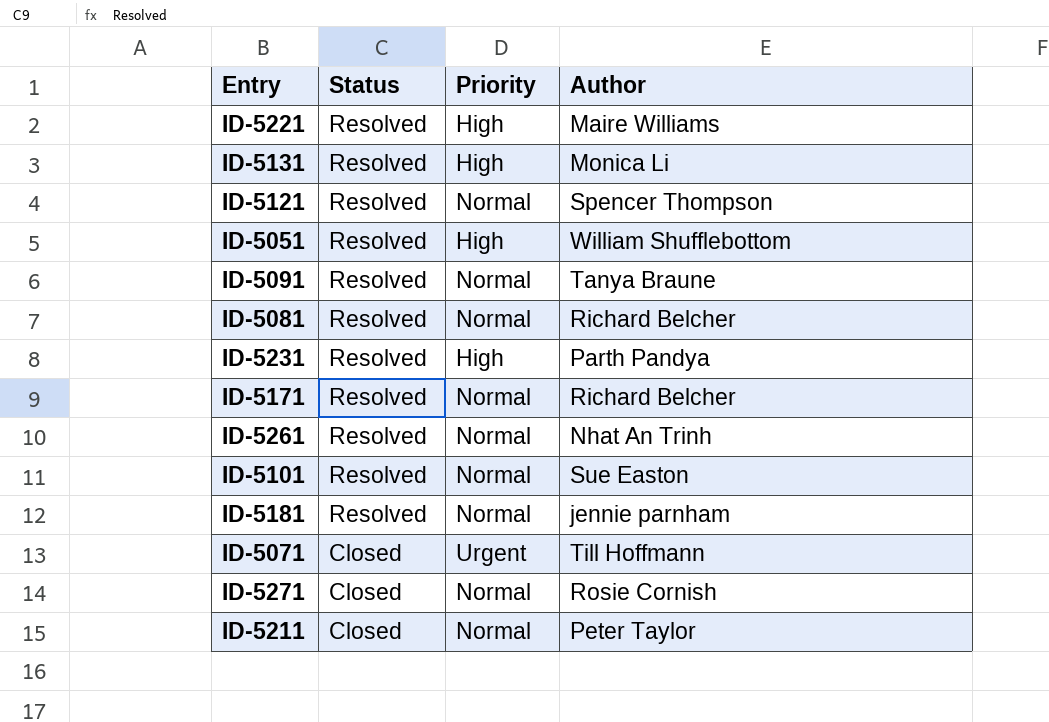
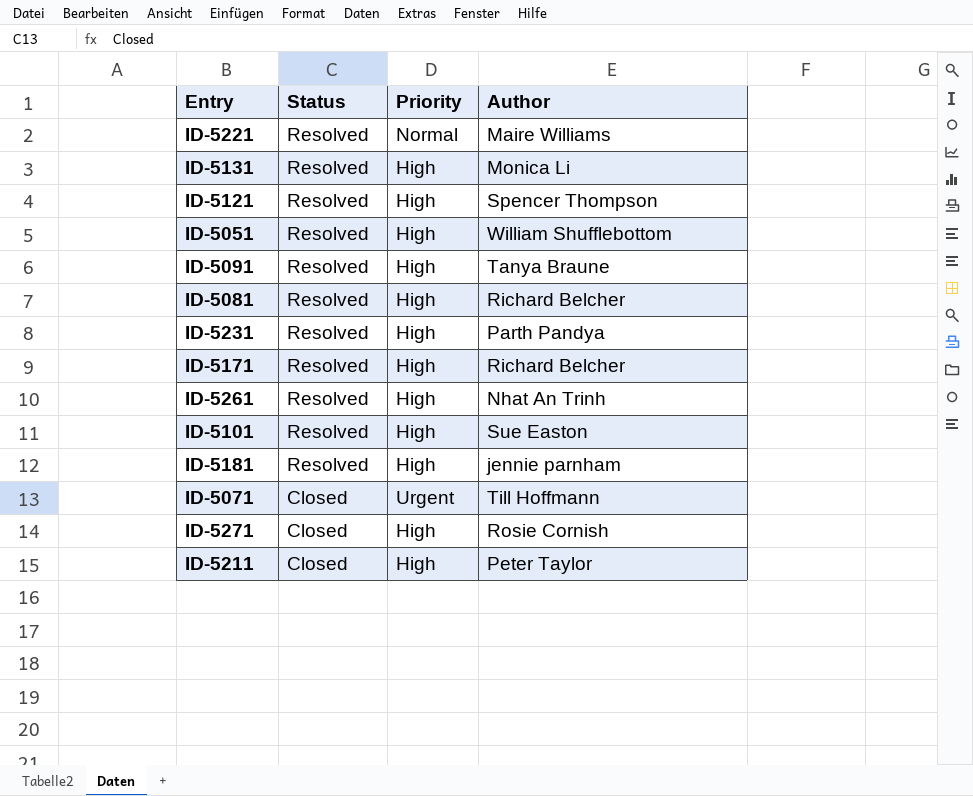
ID-5221 | Priority: High -> Normal
ID-5121 | Priority: Normal -> High
ID-5091 | Priority: Normal -> High
ID-5081 | Priority: Normal -> High
ID-5171 | Priority: Normal -> High
ID-5261 | Priority: Normal -> High
ID-5101 | Priority: Normal -> High
ID-5181 | Priority: Normal -> High
ID-5271 | Priority: Normal -> High
ID-5211 | Priority: Normal -> High

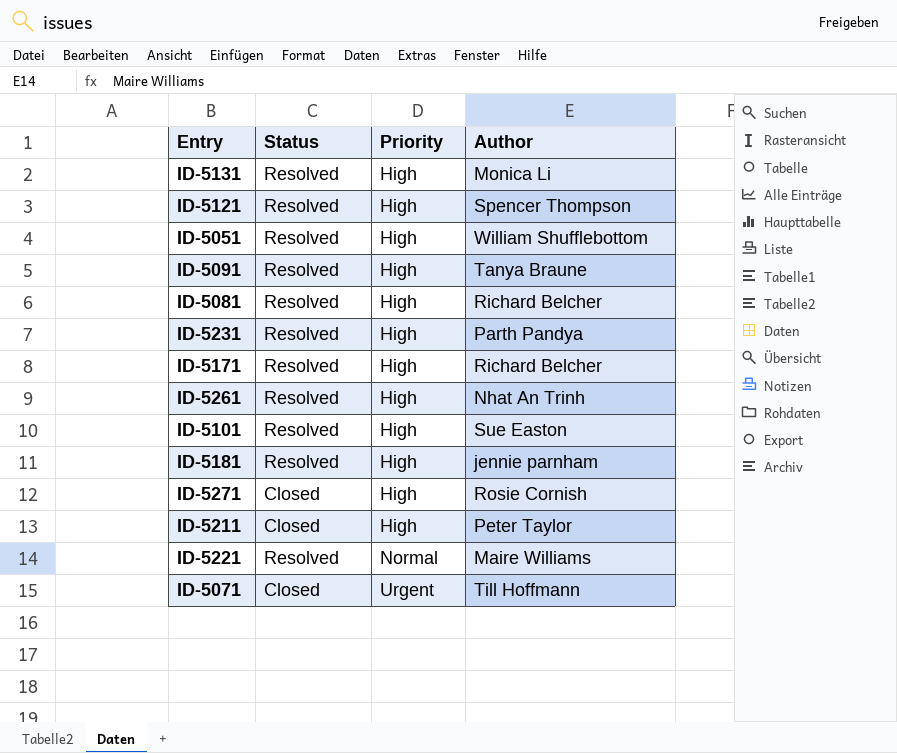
row order: Status descending -> Priority ascending

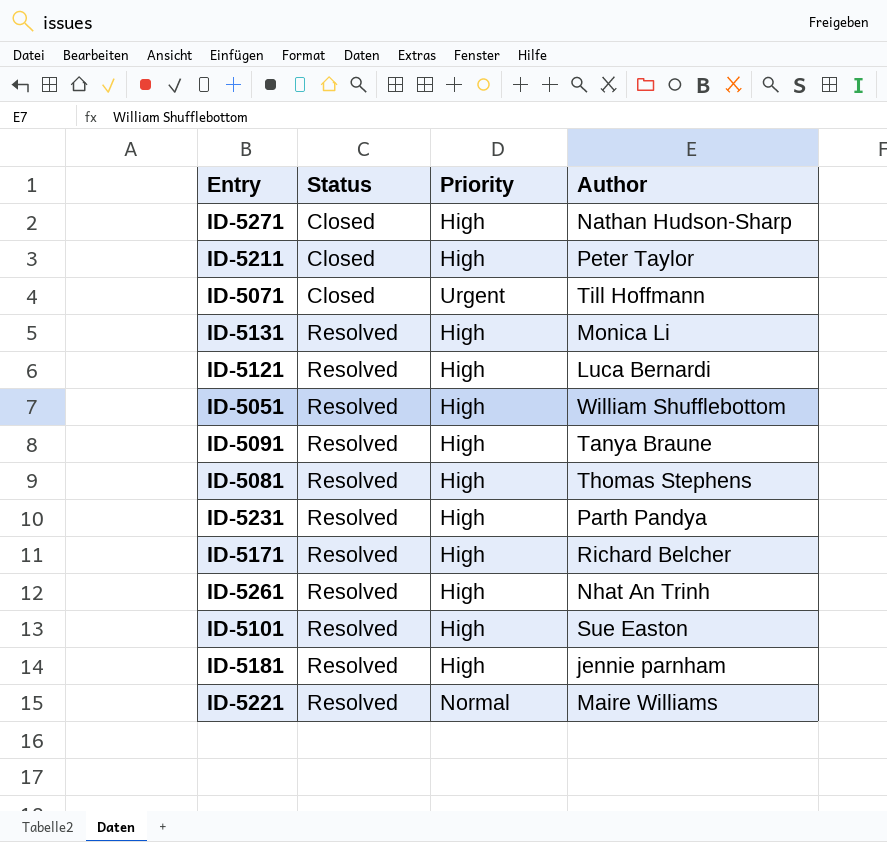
row order: Priority ascending -> Status ascending
ID-5271 | Author: Rosie Cornish -> Nathan Hudson-Sharp
ID-5121 | Author: Spencer Thompson -> Luca Bernardi
ID-5081 | Author: Richard Belcher -> Thomas Stephens

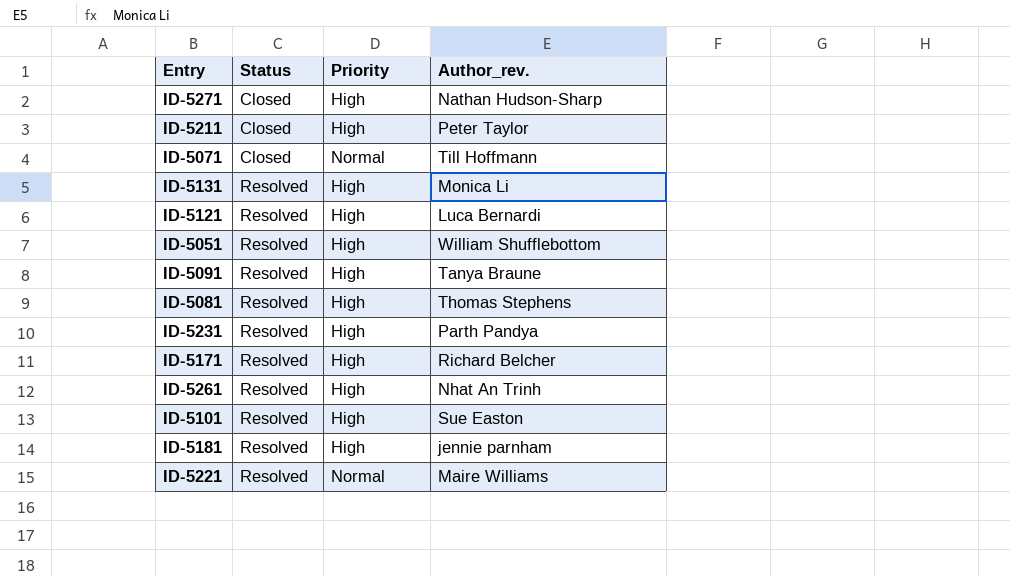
column name: Author -> Author_rev.
ID-5071 | Priority: Urgent -> Normal

